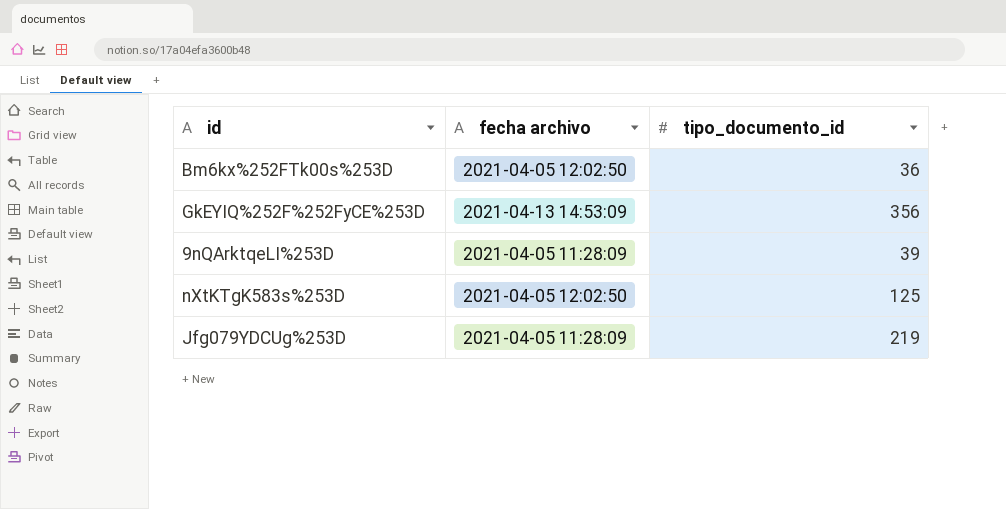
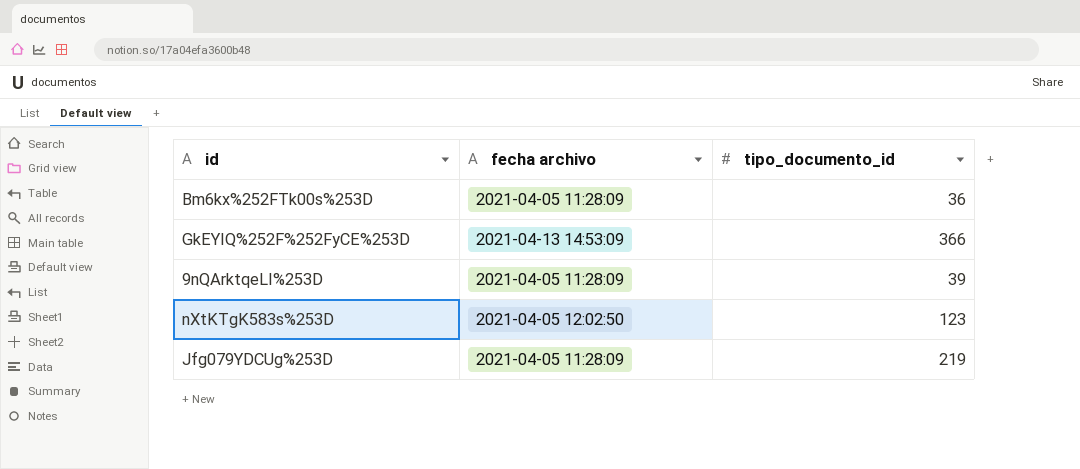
Bm6kx%252FTk00s%253D | fecha archivo: 2021-04-05 12:02:50 -> 2021-04-05 11:28:09
GkEYIQ%252F%252FyCE%253D | tipo_documento_id: 356 -> 366
nXtKTgK583s%253D | tipo_documento_id: 125 -> 123

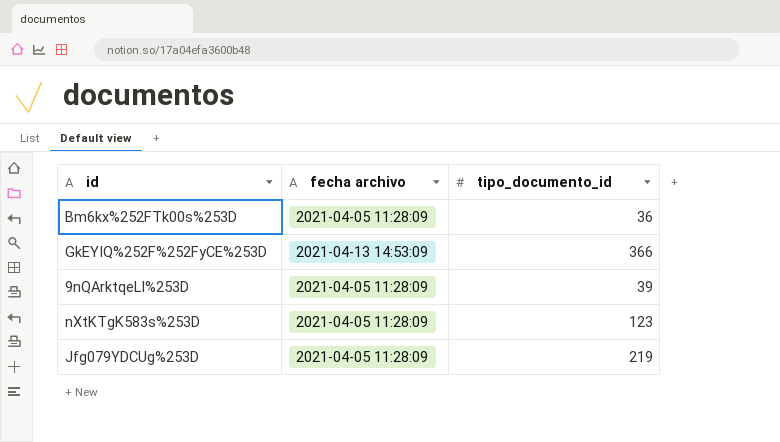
nXtKTgK583s%253D | fecha archivo: 2021-04-05 12:02:50 -> 2021-04-05 11:28:09

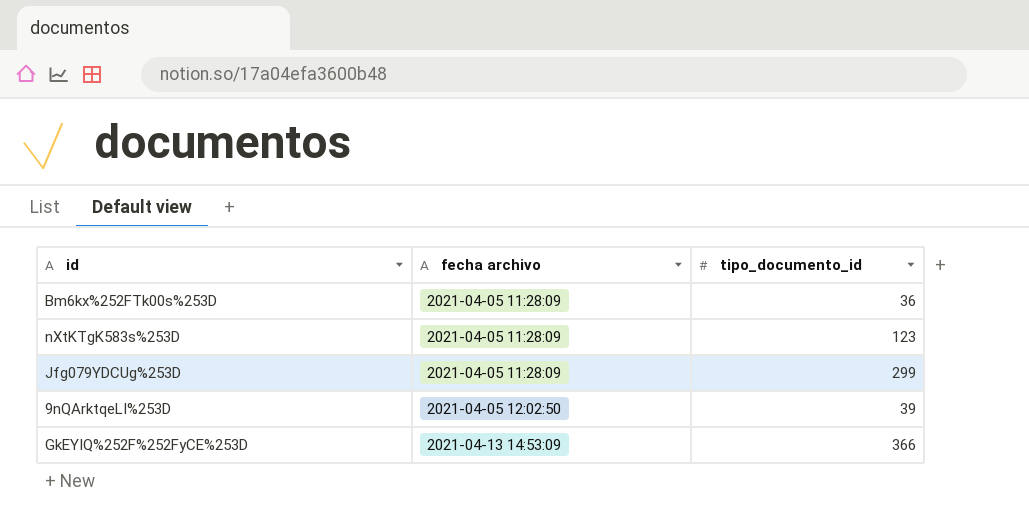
row order: none -> fecha archivo ascending
Jfg079YDCUg%253D | tipo_documento_id: 219 -> 299
9nQArktqeLI%253D | fecha archivo: 2021-04-05 11:28:09 -> 2021-04-05 12:02:50

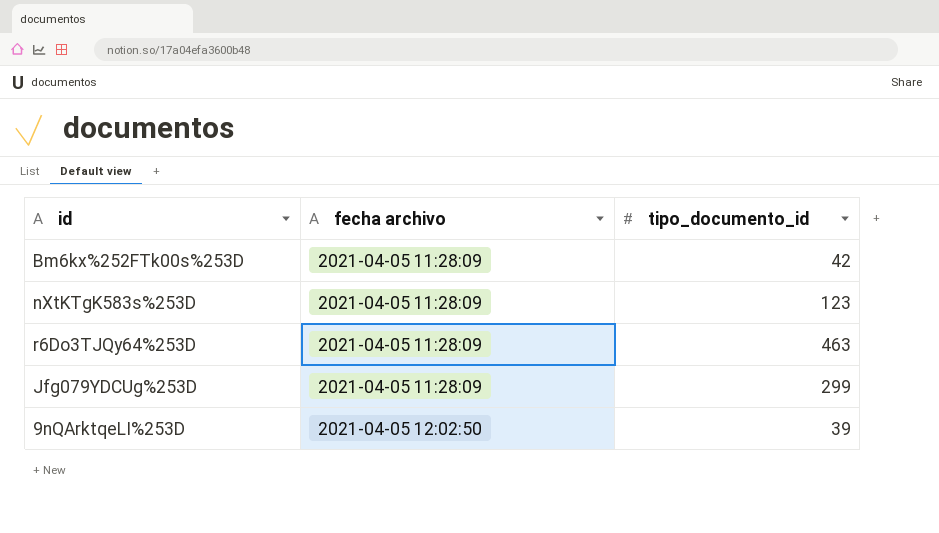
row GkEYIQ%252F%252FyCE%253D: 2021-04-13 14:53:09 | 366 -> none
Bm6kx%252FTk00s%253D | tipo_documento_id: 36 -> 42
row r6Do3TJQy64%253D: none -> 2021-04-05 11:28:09 | 463

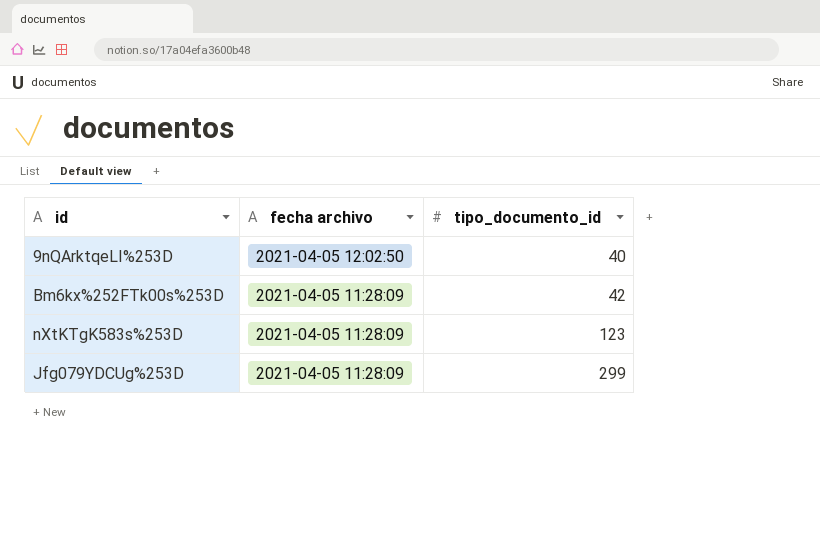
row order: fecha archivo ascending -> fecha archivo descending
row r6Do3TJQy64%253D: 2021-04-05 11:28:09 | 463 -> none
9nQArktqeLI%253D | tipo_documento_id: 39 -> 40

